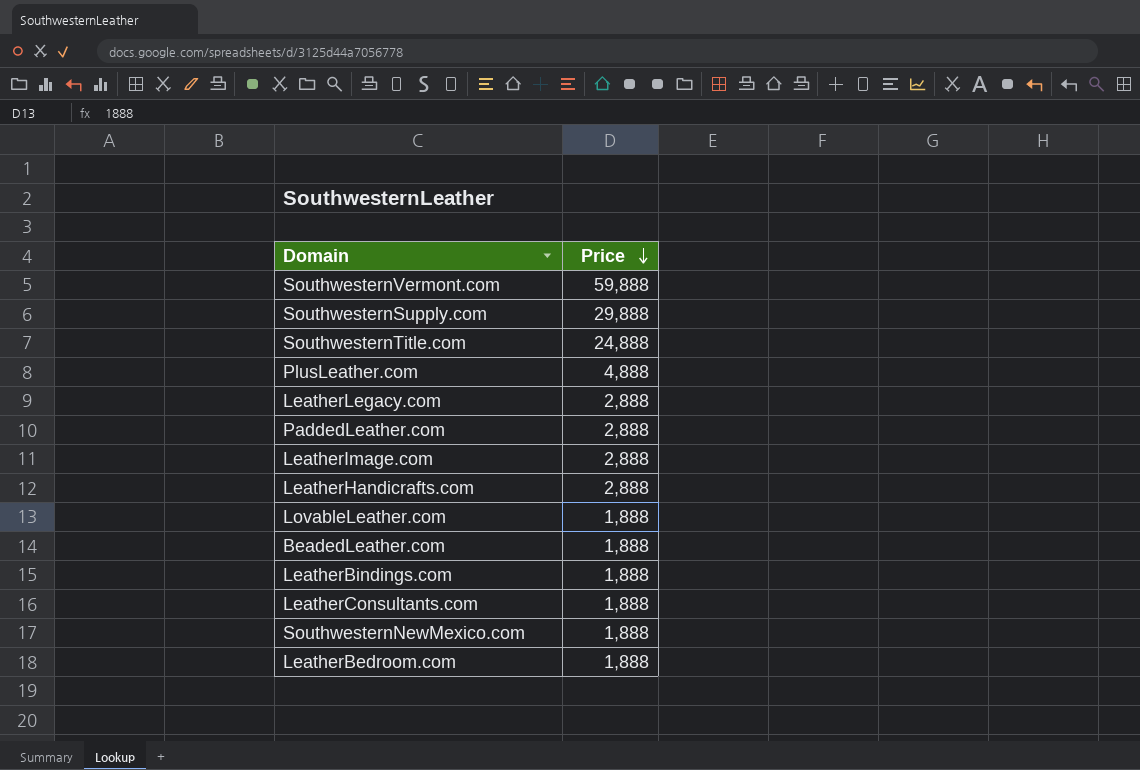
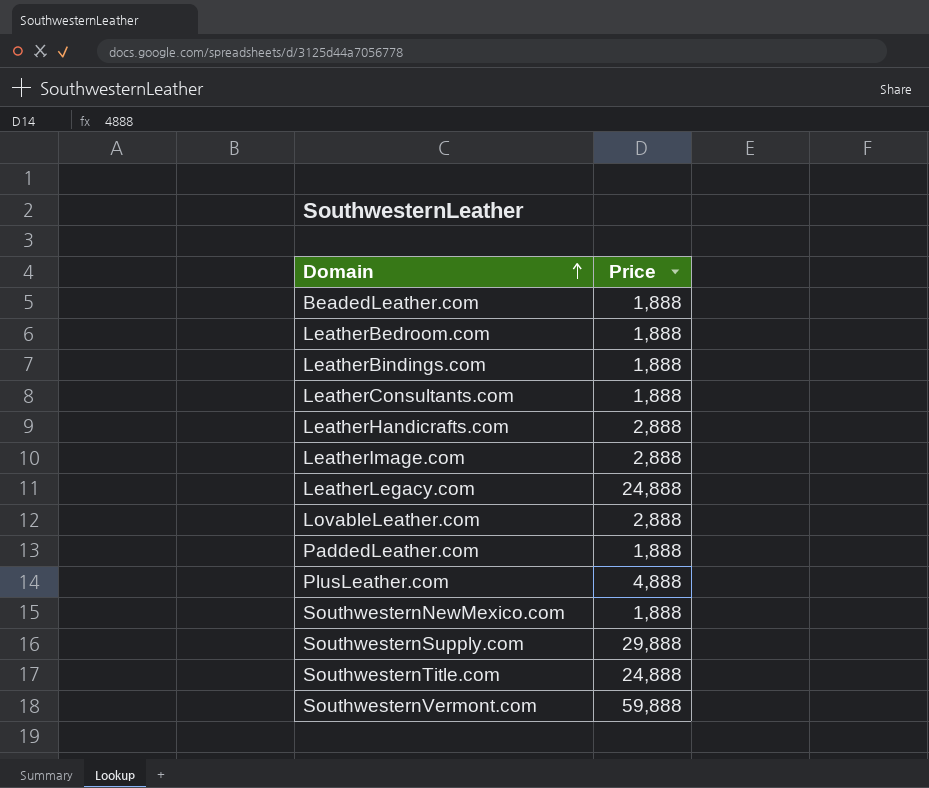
row order: Price descending -> Domain ascending
LeatherLegacy.com | Price: 2,888 -> 24,888
LovableLeather.com | Price: 1,888 -> 2,888
PaddedLeather.com | Price: 2,888 -> 1,888

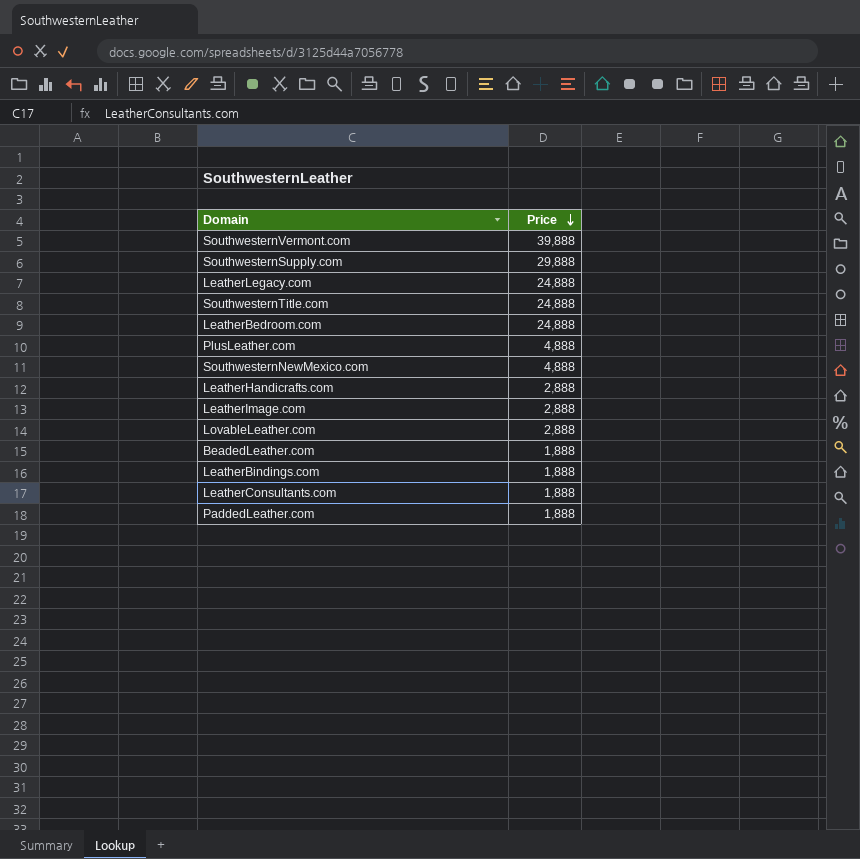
row order: Domain ascending -> Price descending
SouthwesternVermont.com | Price: 59,888 -> 39,888
LeatherBedroom.com | Price: 1,888 -> 24,888
SouthwesternNewMexico.com | Price: 1,888 -> 4,888

